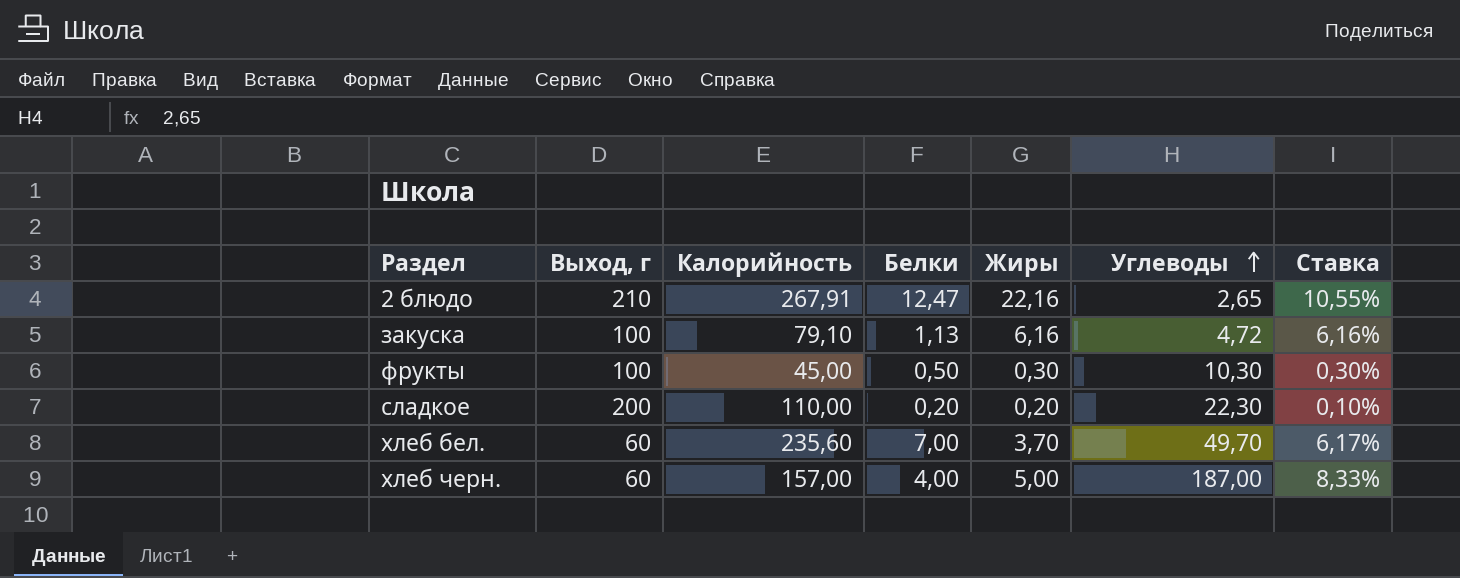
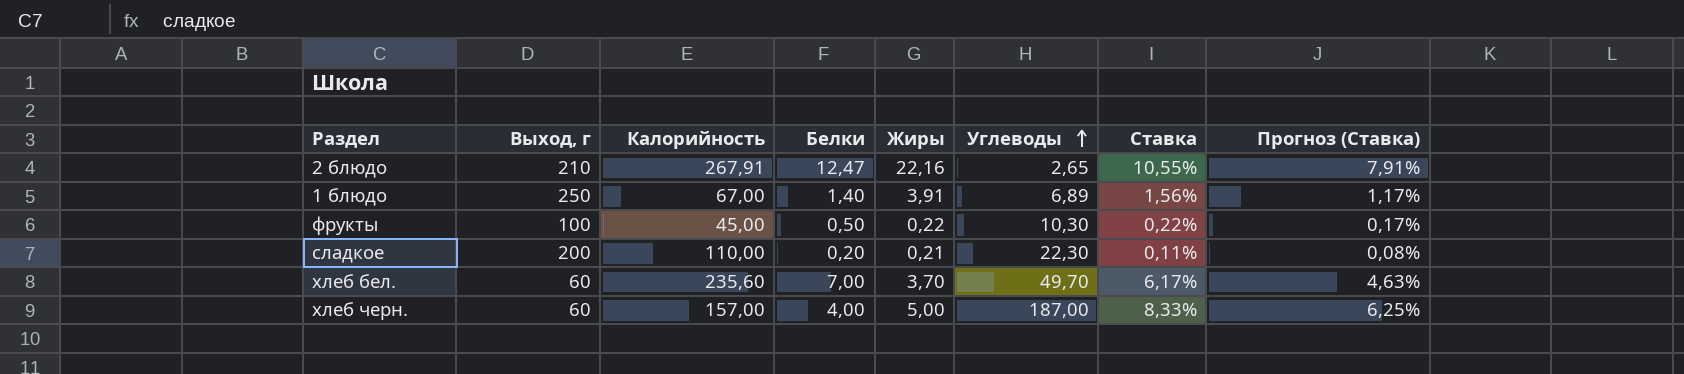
column Прогноз (Ставка) | formula: none -> [Ставка] * 0,75
row закуска: 100 | 79,10 | 1,13 | 6,16 | 4,72 | 6,16% -> none
row 1 блюдо: none -> 250 | 67,00 | 1,40 | 3,91 | 6,89 | 1,56% | 1,17%
фрукты | Жиры: 0,30 -> 0,22
фрукты | Ставка: 0,30% -> 0,22%
сладкое | Жиры: 0,20 -> 0,21
сладкое | Ставка: 0,10% -> 0,11%

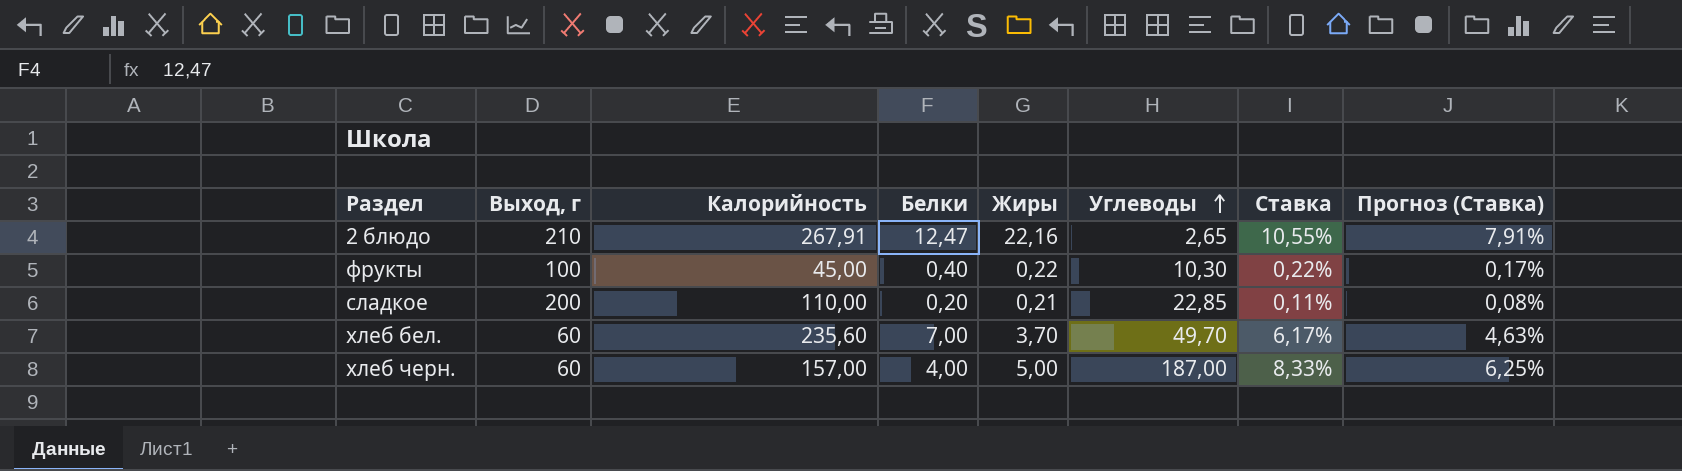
row 1 блюдо: 250 | 67,00 | 1,40 | 3,91 | 6,89 | 1,56% | 1,17% -> none
фрукты | Белки: 0,50 -> 0,40
сладкое | Углеводы: 22,30 -> 22,85

